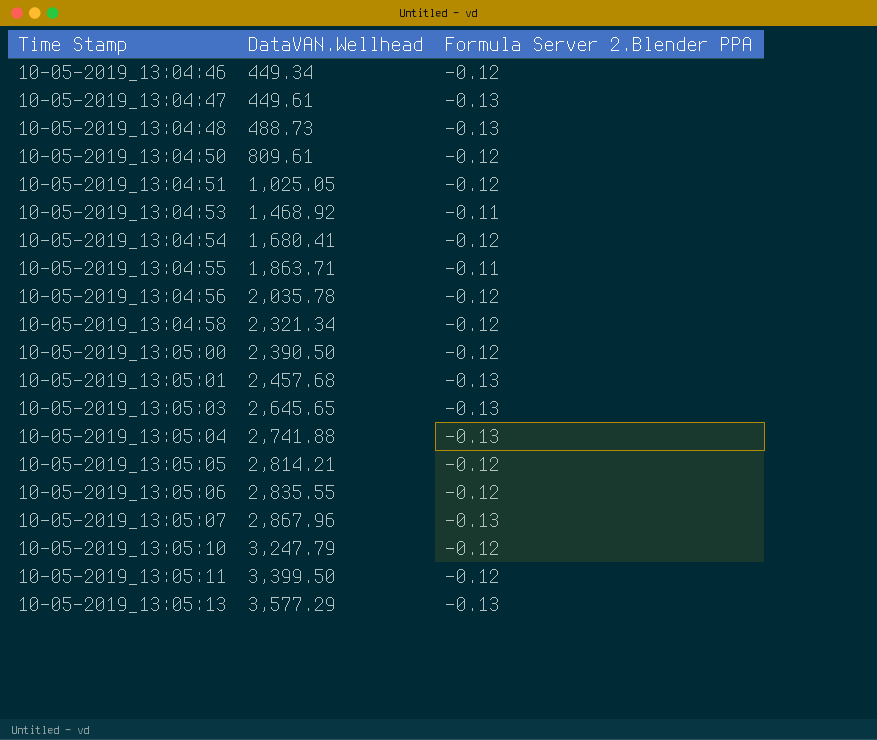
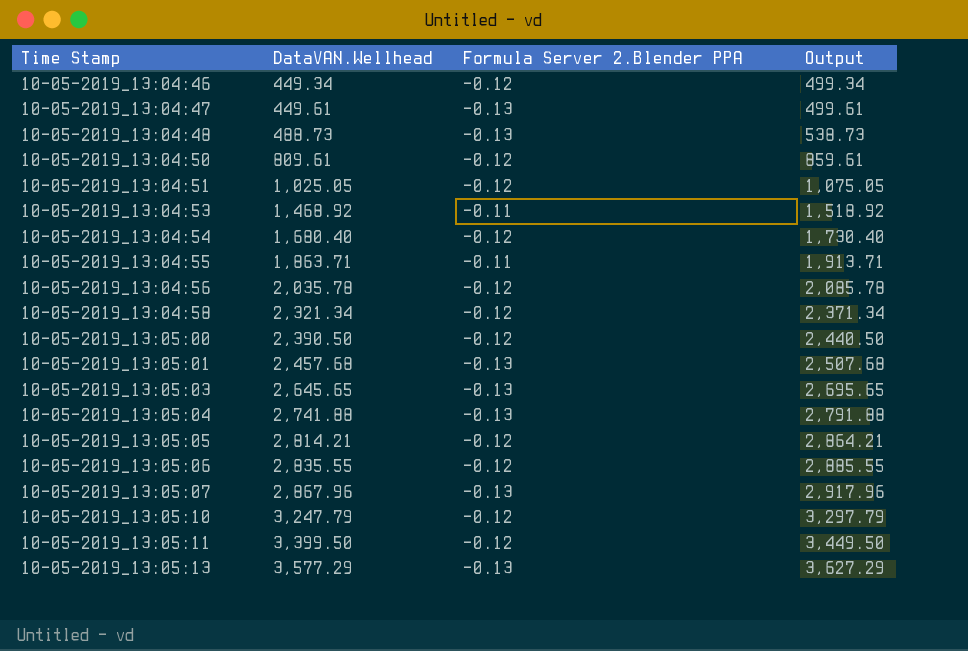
column Output | formula: none -> [DataVAN.Wellhead] + 50
10-05-2019_13:04:54 | DataVAN.Wellhead: 1,680.41 -> 1,680.40

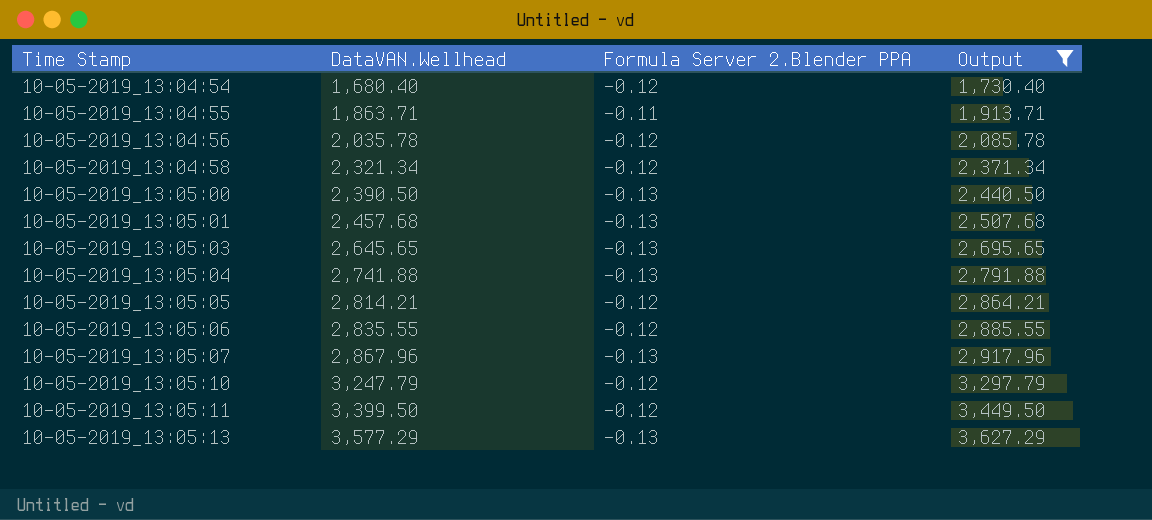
filter: none -> Output >= 1,730.40
10-05-2019_13:05:00 | Formula Server 2.Blender PPA: -0.12 -> -0.13

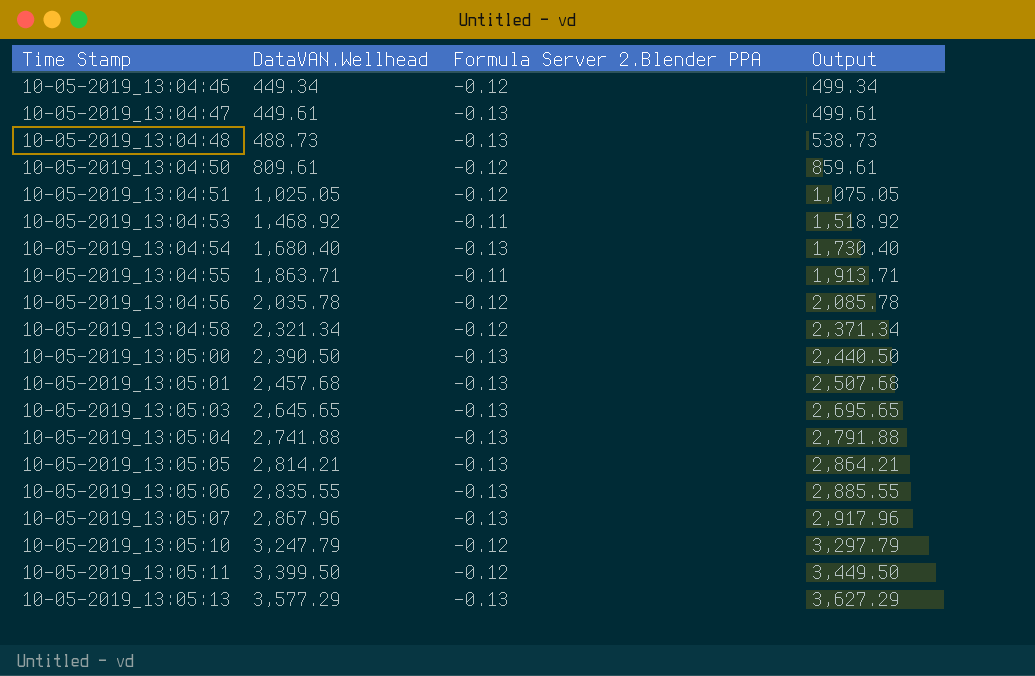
filter: Output >= 1,730.40 -> none
10-05-2019_13:04:54 | Formula Server 2.Blender PPA: -0.12 -> -0.13
10-05-2019_13:05:05 | Formula Server 2.Blender PPA: -0.12 -> -0.13
10-05-2019_13:05:06 | Formula Server 2.Blender PPA: -0.12 -> -0.13

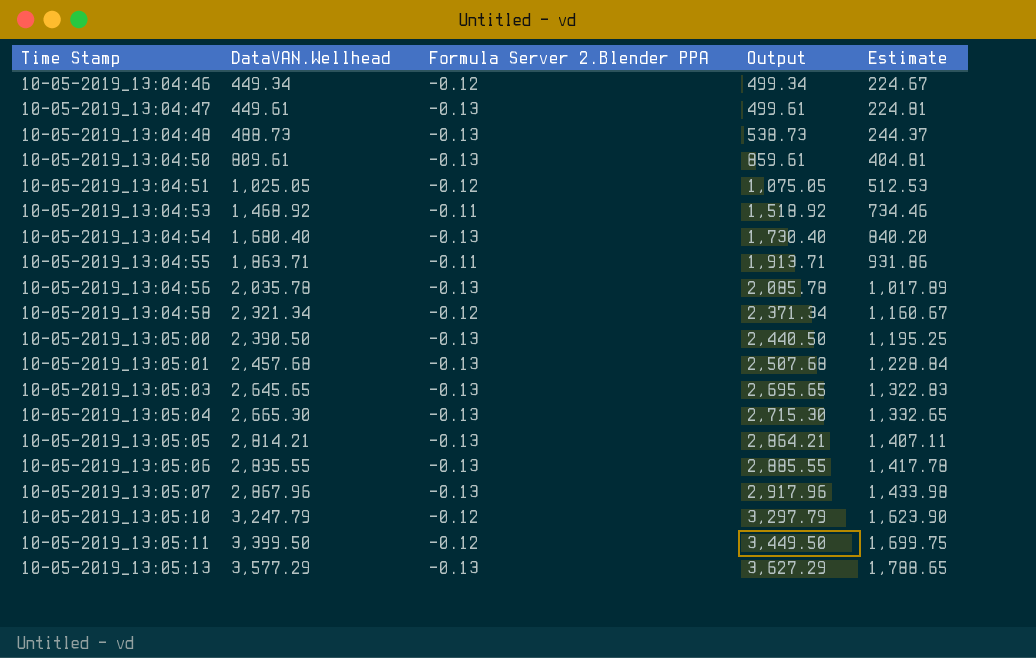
column Estimate | formula: none -> [DataVAN.Wellhead] * 0.5
10-05-2019_13:04:50 | Formula Server 2.Blender PPA: -0.12 -> -0.13
10-05-2019_13:04:56 | Formula Server 2.Blender PPA: -0.12 -> -0.13
10-05-2019_13:05:04 | DataVAN.Wellhead: 2,741.88 -> 2,665.30
10-05-2019_13:05:04 | Output: 2,791.88 -> 2,715.30

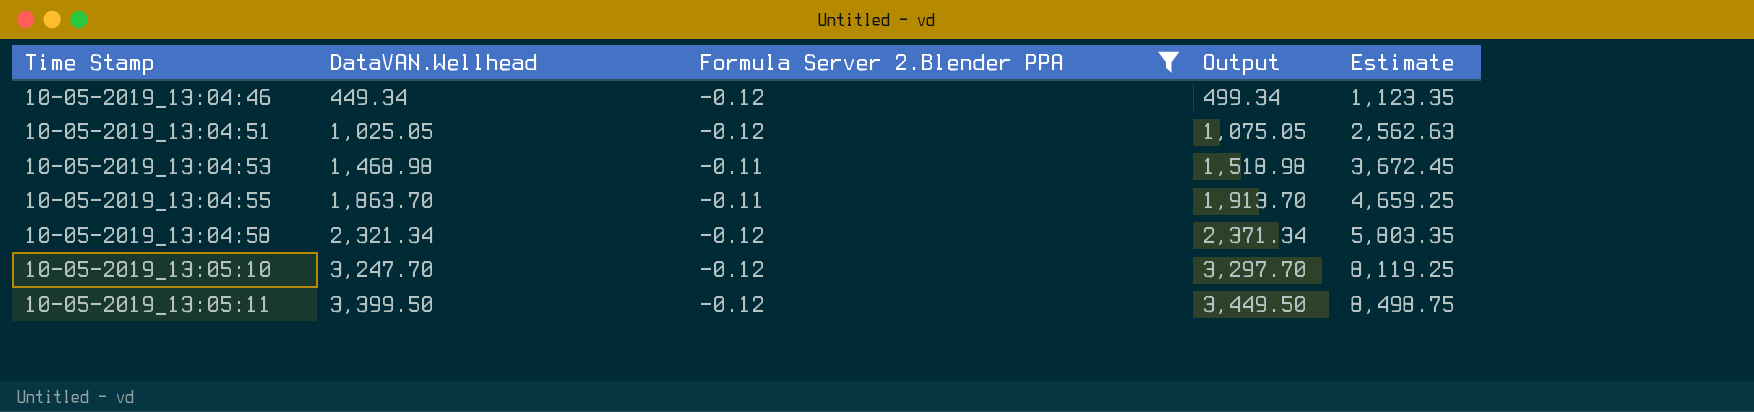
filter: none -> Formula Server 2.Blender PPA != -0.13
column Estimate | formula: [DataVAN.Wellhead] * 0.5 -> [DataVAN.Wellhead] * 2.5
10-05-2019_13:04:53 | DataVAN.Wellhead: 1,468.92 -> 1,468.98
10-05-2019_13:04:53 | Output: 1,518.92 -> 1,518.98
10-05-2019_13:04:55 | DataVAN.Wellhead: 1,863.71 -> 1,863.70
10-05-2019_13:04:55 | Output: 1,913.71 -> 1,913.70
10-05-2019_13:05:10 | DataVAN.Wellhead: 3,247.79 -> 3,247.70
10-05-2019_13:05:10 | Output: 3,297.79 -> 3,297.70

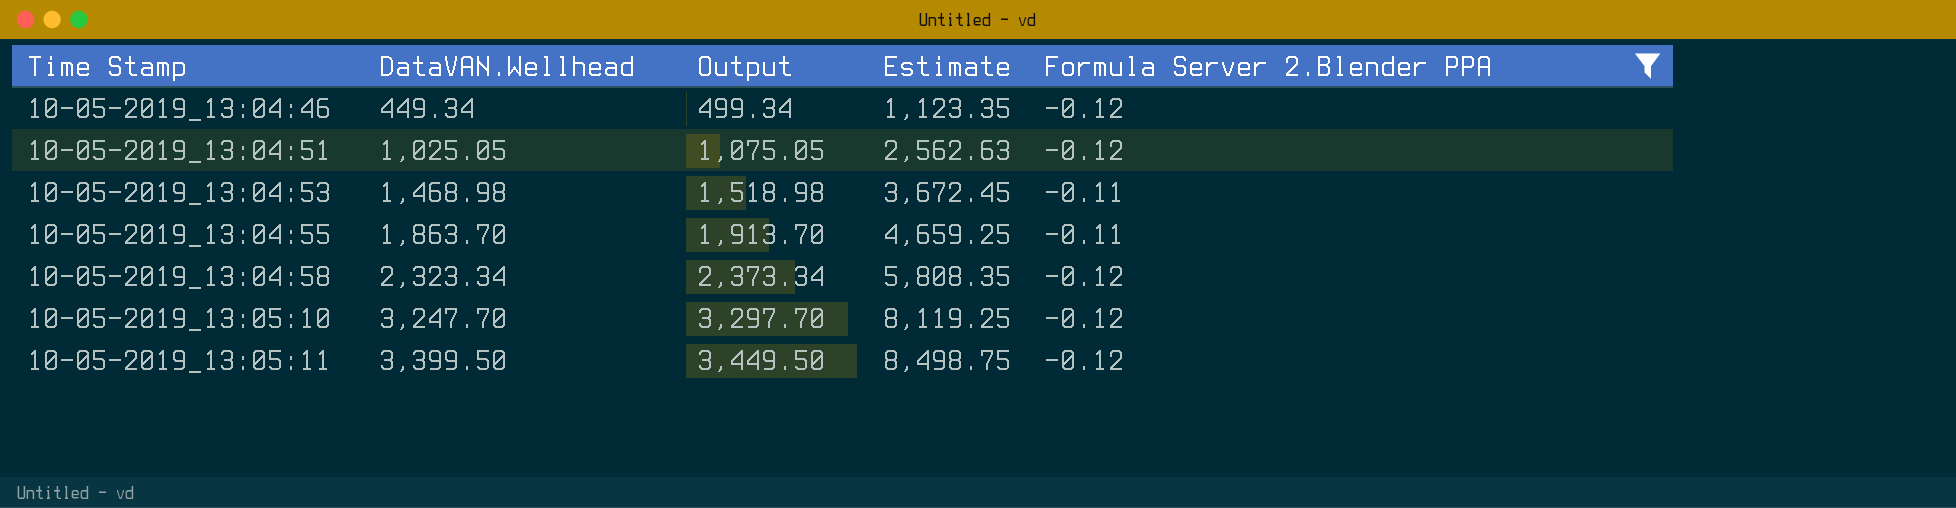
column Formula Server 2.Blender PPA | position: 3 -> 5
10-05-2019_13:04:58 | DataVAN.Wellhead: 2,321.34 -> 2,323.34
10-05-2019_13:04:58 | Output: 2,371.34 -> 2,373.34
10-05-2019_13:04:58 | Estimate: 5,803.35 -> 5,808.35

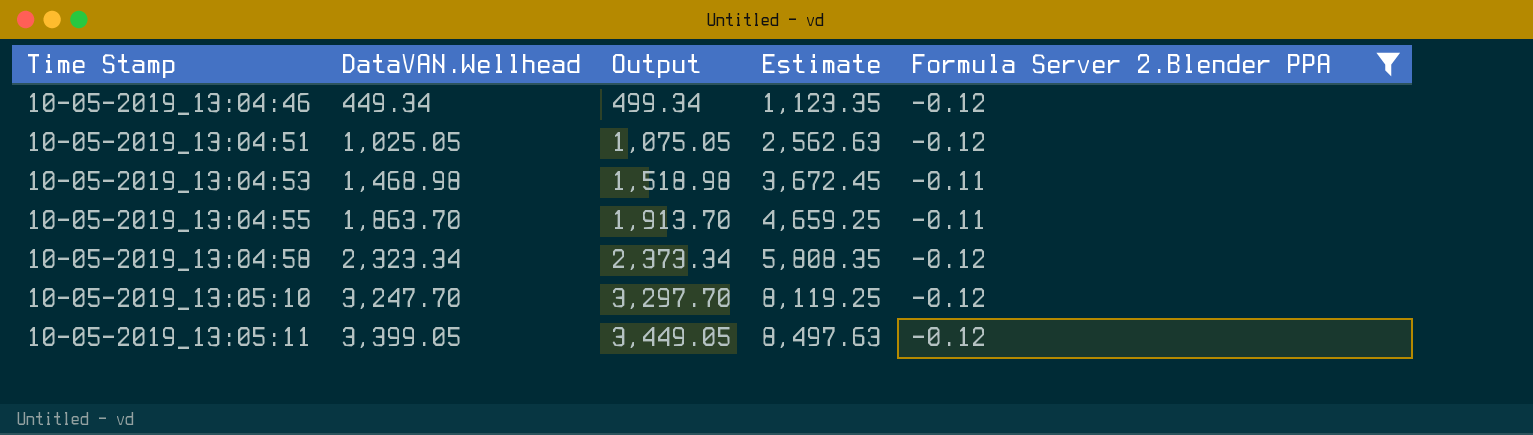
10-05-2019_13:05:11 | DataVAN.Wellhead: 3,399.50 -> 3,399.05
10-05-2019_13:05:11 | Output: 3,449.50 -> 3,449.05
10-05-2019_13:05:11 | Estimate: 8,498.75 -> 8,497.63

